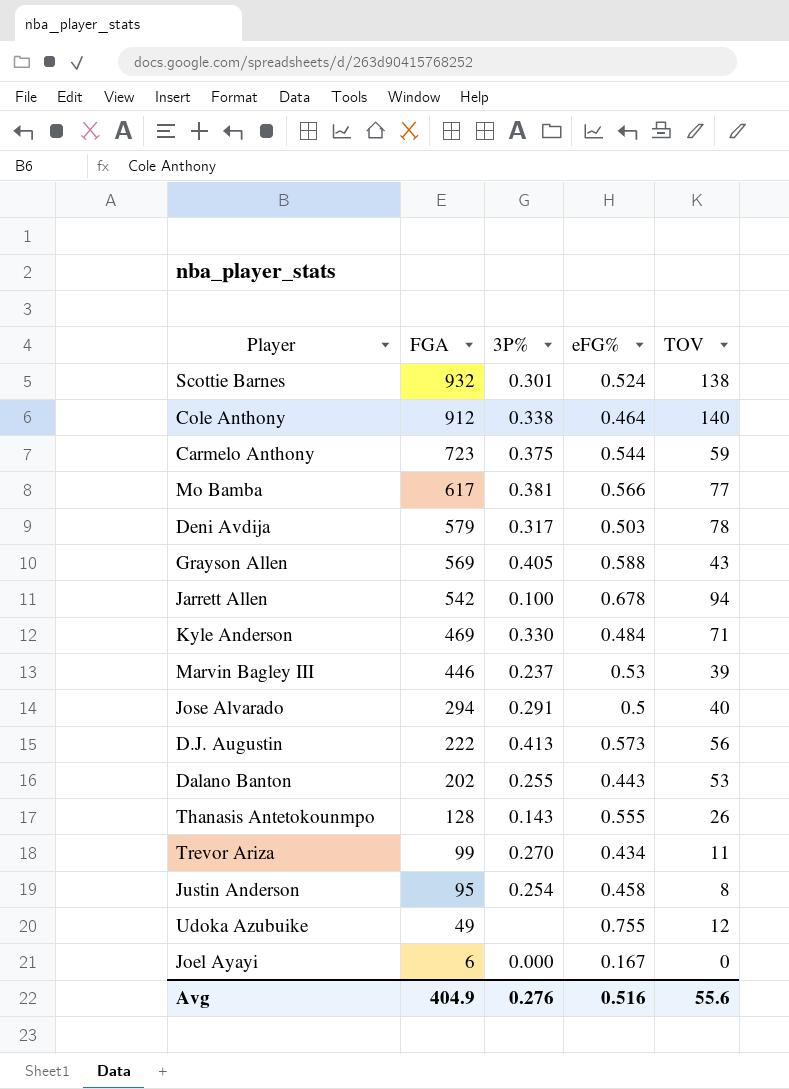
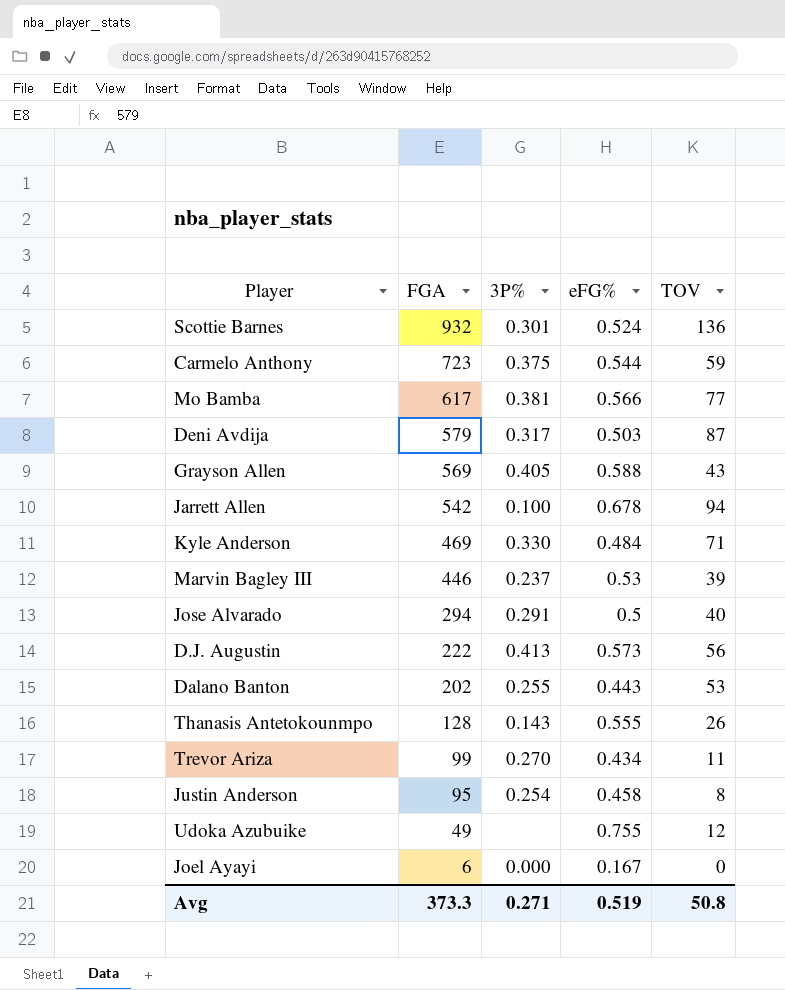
row Cole Anthony: 912 | 0.338 | 0.464 | 140 -> none
Scottie Barnes | TOV: 138 -> 136
Deni Avdija | TOV: 78 -> 87
Avg | FGA: 404.9 -> 373.3
Avg | 3P%: 0.276 -> 0.271
Avg | eFG%: 0.516 -> 0.519
Avg | TOV: 55.6 -> 50.8

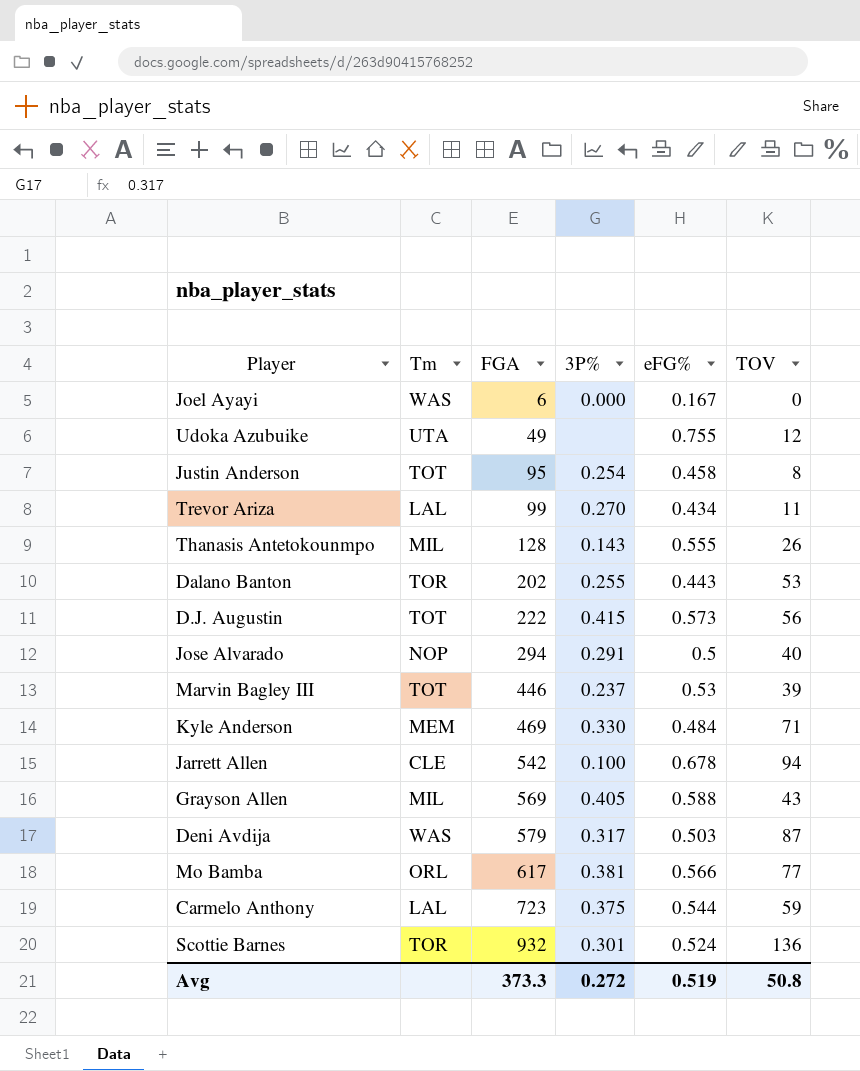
row order: FGA descending -> FGA ascending
column Tm | position: none -> 2
D.J. Augustin | 3P%: 0.413 -> 0.415
Avg | 3P%: 0.271 -> 0.272

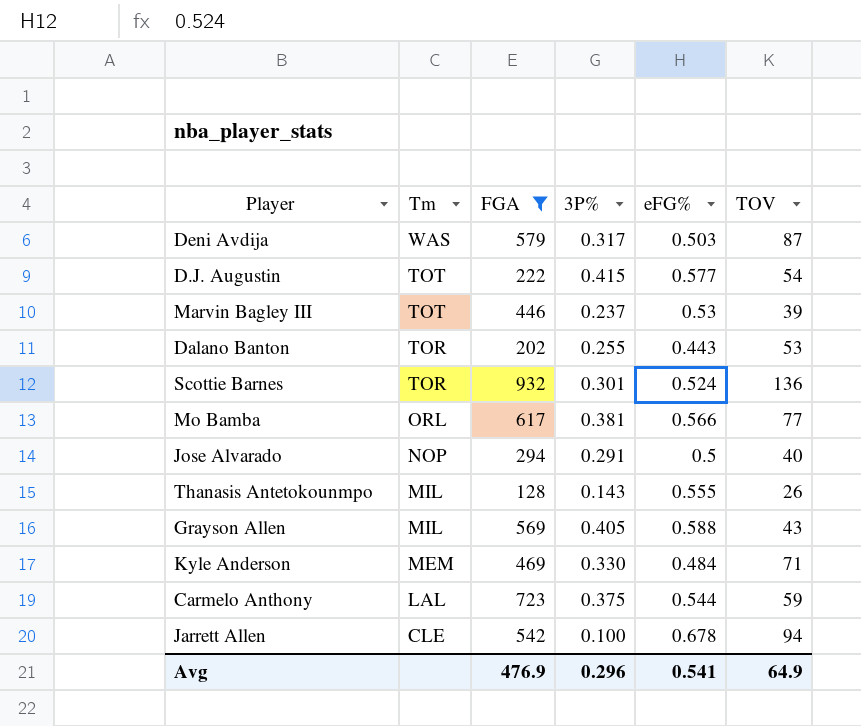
filter: none -> FGA >= 128
row order: FGA ascending -> Tm descending
D.J. Augustin | eFG%: 0.573 -> 0.577
D.J. Augustin | TOV: 56 -> 54
Avg | FGA: 373.3 -> 476.9
Avg | 3P%: 0.272 -> 0.296
Avg | eFG%: 0.519 -> 0.541
Avg | TOV: 50.8 -> 64.9

